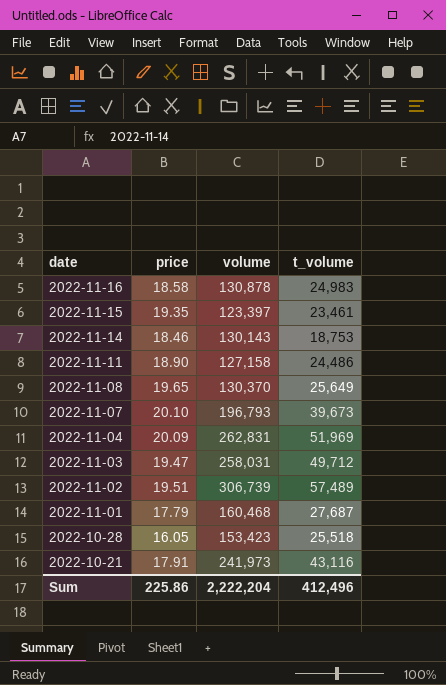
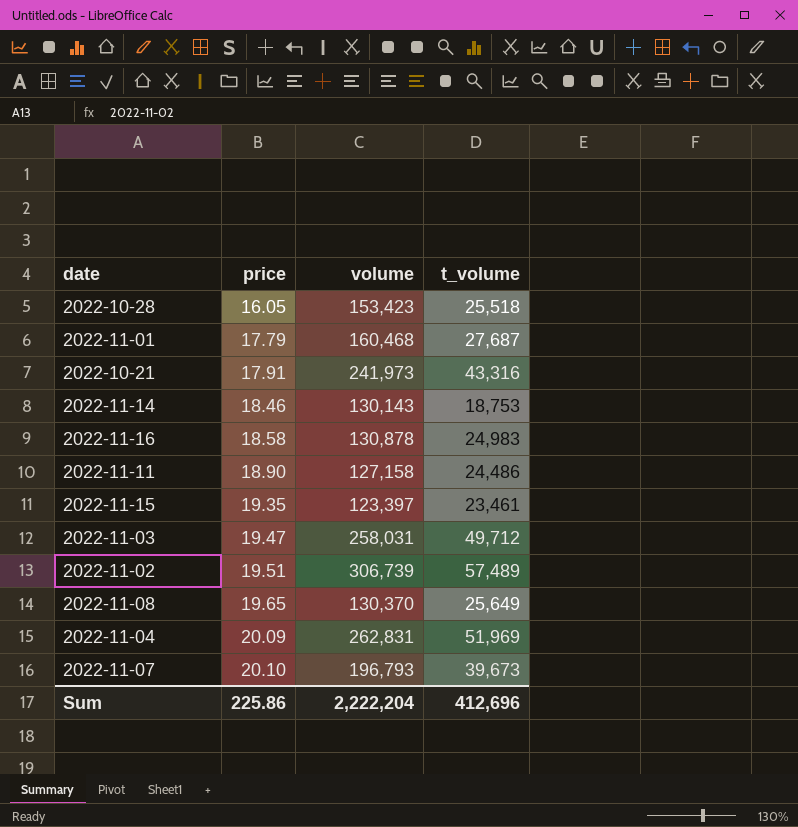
row order: date descending -> price ascending
2022-10-21 | t_volume: 43,116 -> 43,316
Sum | t_volume: 412,496 -> 412,696

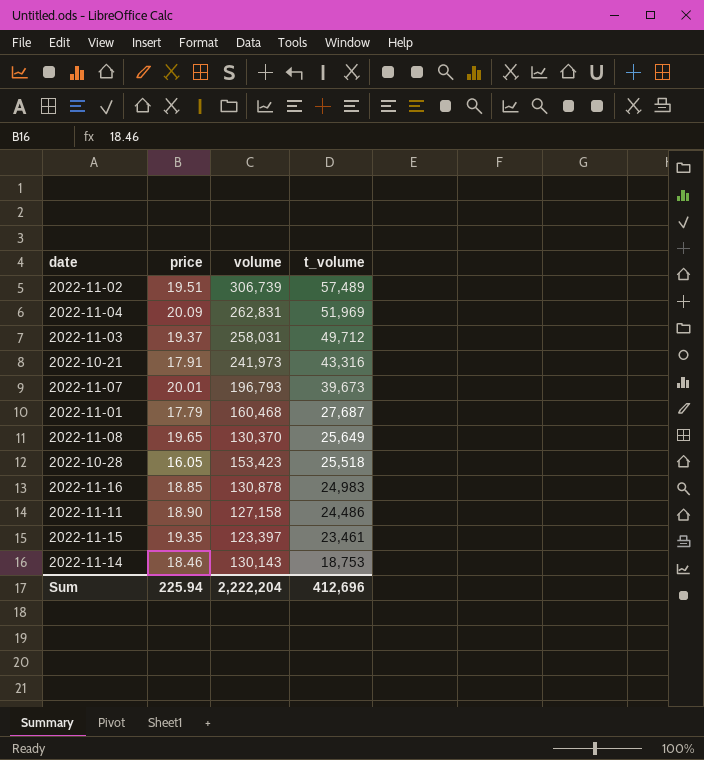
row order: price ascending -> t_volume descending
2022-11-03 | price: 19.47 -> 19.37
2022-11-07 | price: 20.10 -> 20.01
2022-11-16 | price: 18.58 -> 18.85
Sum | price: 225.86 -> 225.94

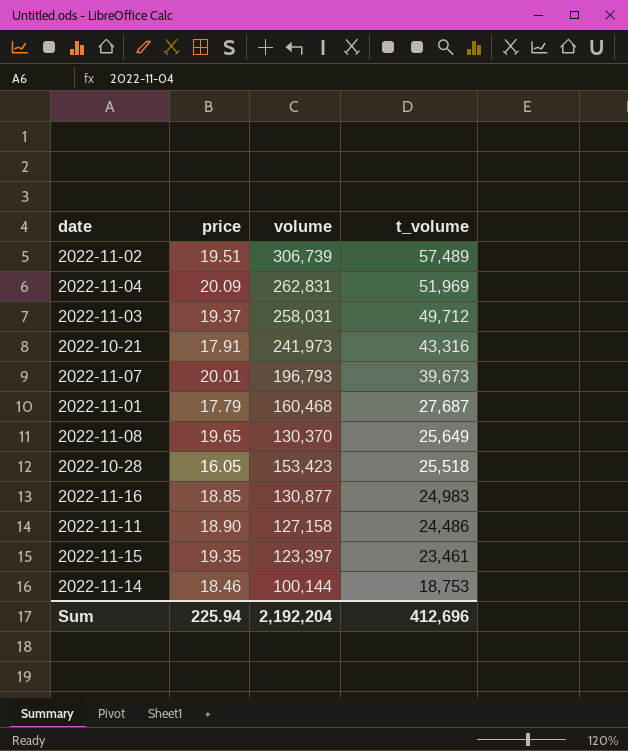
2022-11-16 | volume: 130,878 -> 130,877
2022-11-14 | volume: 130,143 -> 100,144
Sum | volume: 2,222,204 -> 2,192,204

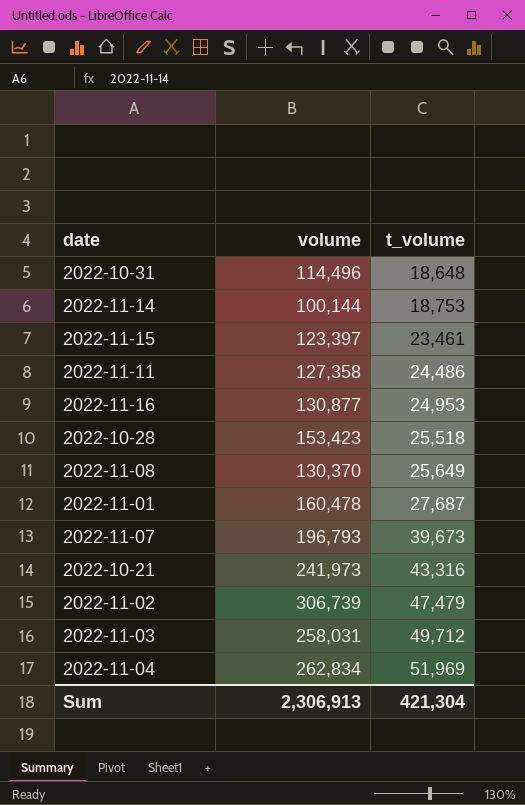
row order: t_volume descending -> t_volume ascending
column price | position: 2 -> none
row 2022-10-31: none -> 114,496 | 18,648
2022-11-11 | volume: 127,158 -> 127,358
2022-11-16 | t_volume: 24,983 -> 24,953
2022-11-01 | volume: 160,468 -> 160,478
2022-11-02 | t_volume: 57,489 -> 47,479
2022-11-04 | volume: 262,831 -> 262,834
Sum | volume: 2,192,204 -> 2,306,913
Sum | t_volume: 412,696 -> 421,304

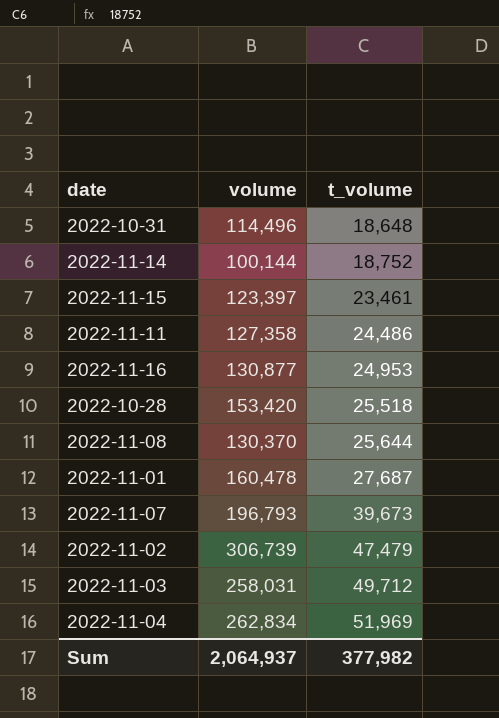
row 2022-10-21: 241,973 | 43,316 -> none
2022-11-14 | t_volume: 18,753 -> 18,752
2022-10-28 | volume: 153,423 -> 153,420
2022-11-08 | t_volume: 25,649 -> 25,644
Sum | volume: 2,306,913 -> 2,064,937
Sum | t_volume: 421,304 -> 377,982

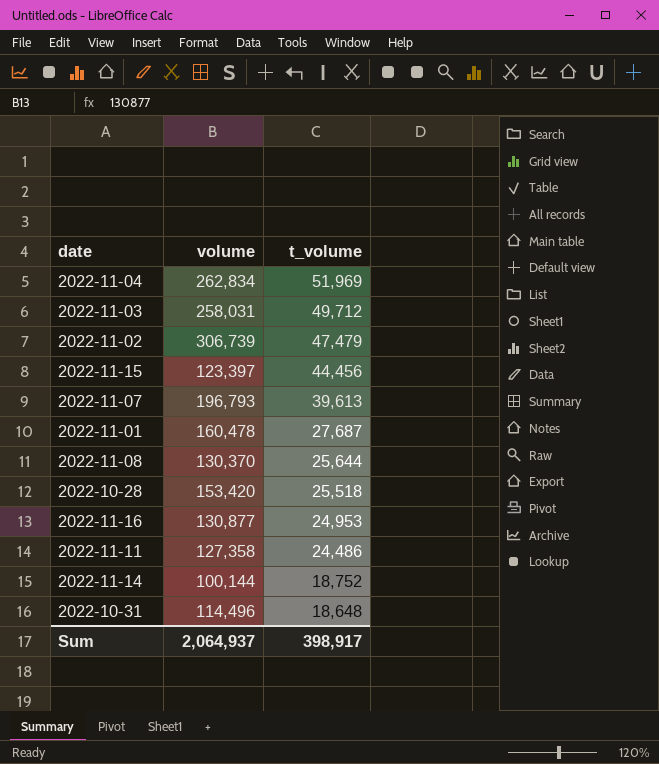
row order: t_volume ascending -> t_volume descending
2022-11-15 | t_volume: 23,461 -> 44,456
2022-11-07 | t_volume: 39,673 -> 39,613
Sum | t_volume: 377,982 -> 398,917

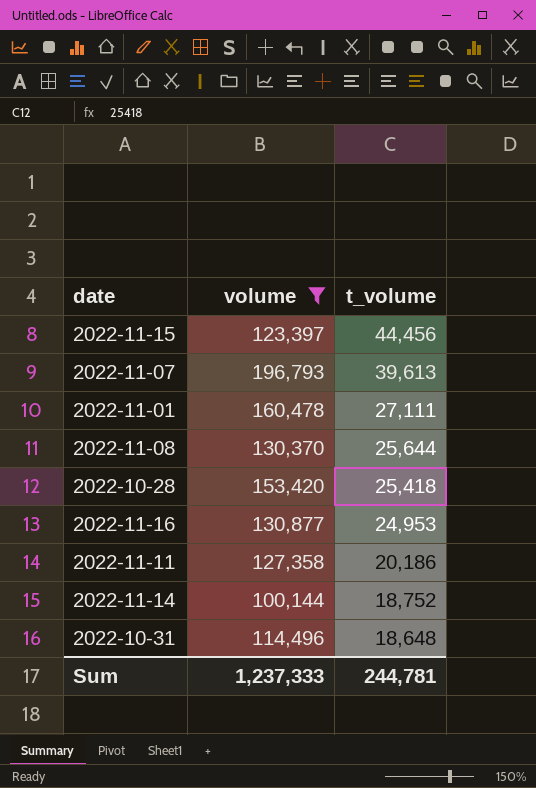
filter: none -> volume <= 196,793
2022-11-01 | t_volume: 27,687 -> 27,111
2022-10-28 | t_volume: 25,518 -> 25,418
2022-11-11 | t_volume: 24,486 -> 20,186
Sum | volume: 2,064,937 -> 1,237,333
Sum | t_volume: 398,917 -> 244,781

